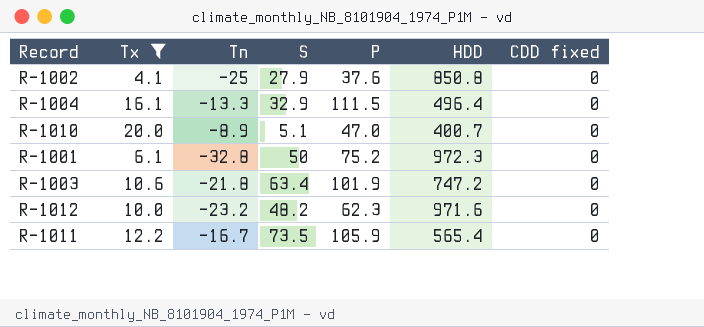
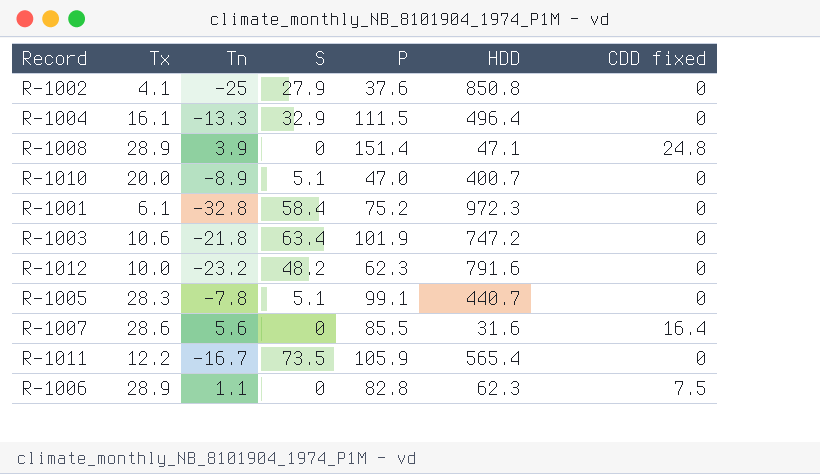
filter: Tx <= 20.0 -> none
R-1001 | S: 50 -> 58.4
R-1012 | HDD: 971.6 -> 791.6

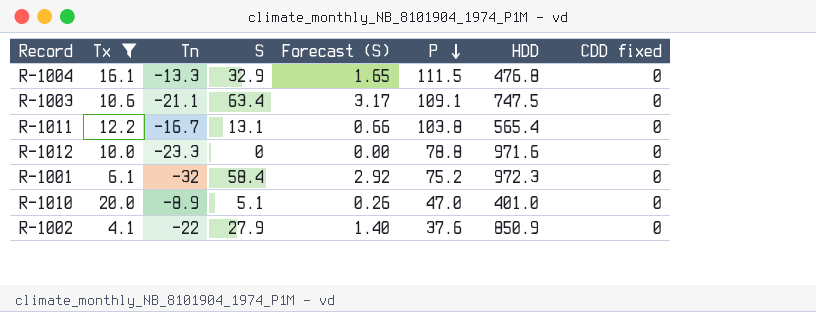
filter: none -> Tx <= 20.0
row order: none -> P descending
column Forecast (S) | formula: none -> [S] * 0.05
R-1004 | HDD: 496.4 -> 476.8
R-1003 | Tn: -21.8 -> -21.1
R-1003 | P: 101.9 -> 109.1
R-1003 | HDD: 747.2 -> 747.5
R-1011 | S: 73.5 -> 13.1
R-1011 | P: 105.9 -> 103.8
R-1012 | Tn: -23.2 -> -23.3
R-1012 | S: 48.2 -> 0
R-1012 | P: 62.3 -> 78.8
R-1012 | HDD: 791.6 -> 971.6
R-1001 | Tn: -32.8 -> -32
R-1010 | HDD: 400.7 -> 401.0
R-1002 | Tn: -25 -> -22
R-1002 | HDD: 850.8 -> 850.9

